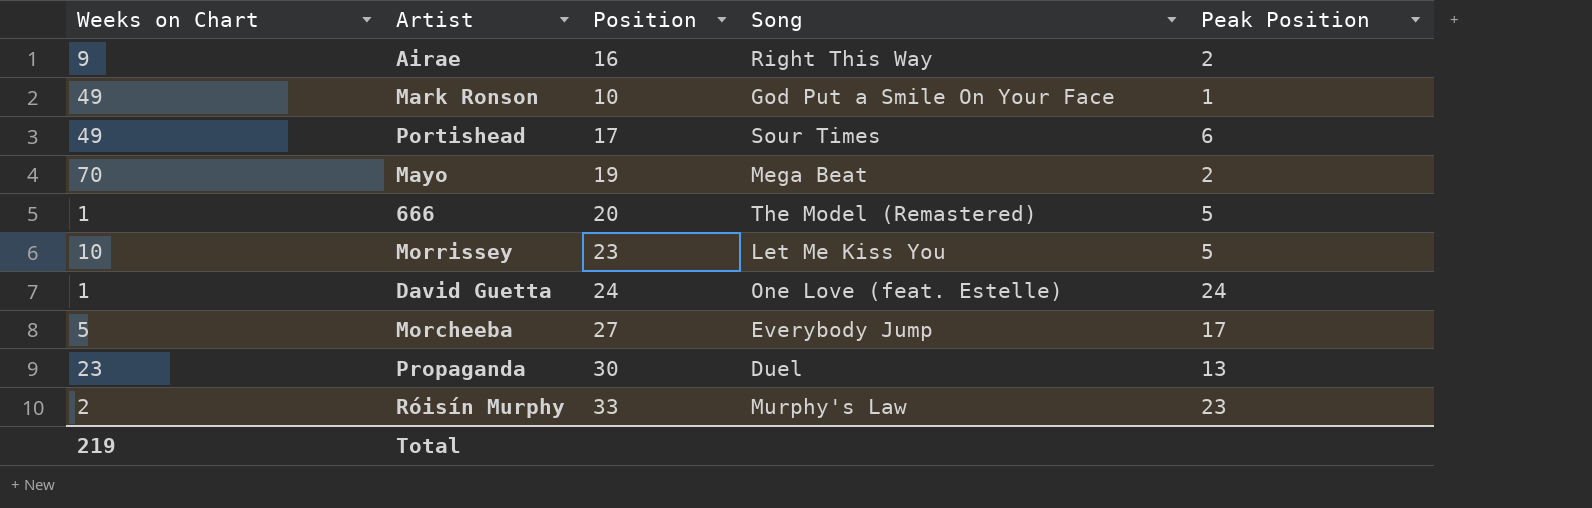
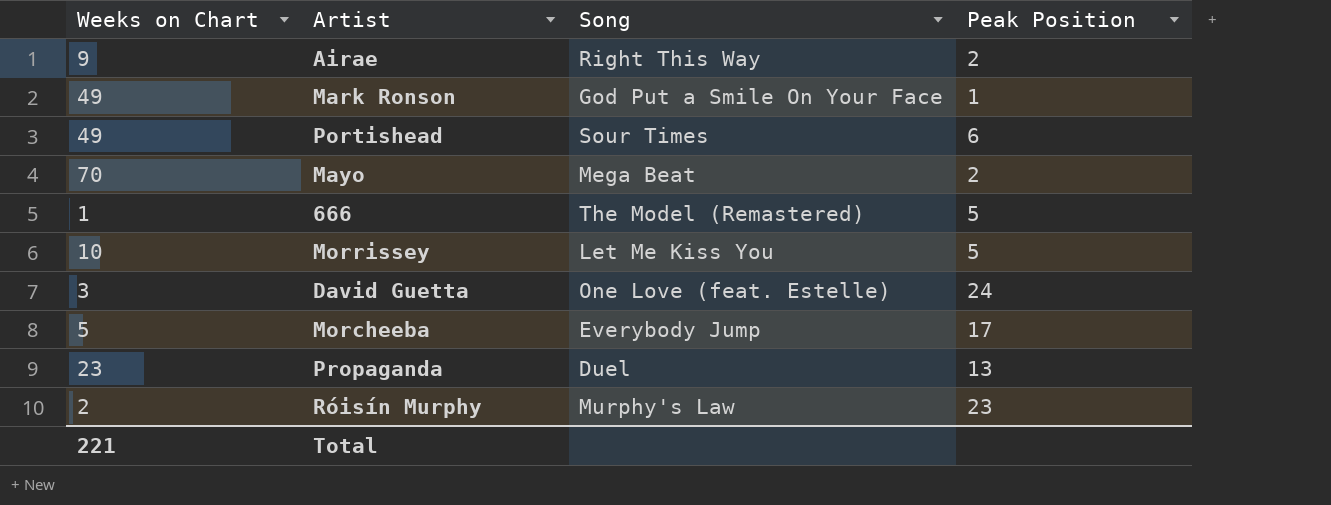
column Position | position: 3 -> none
David Guetta | Weeks on Chart: 1 -> 3
Total | Weeks on Chart: 219 -> 221

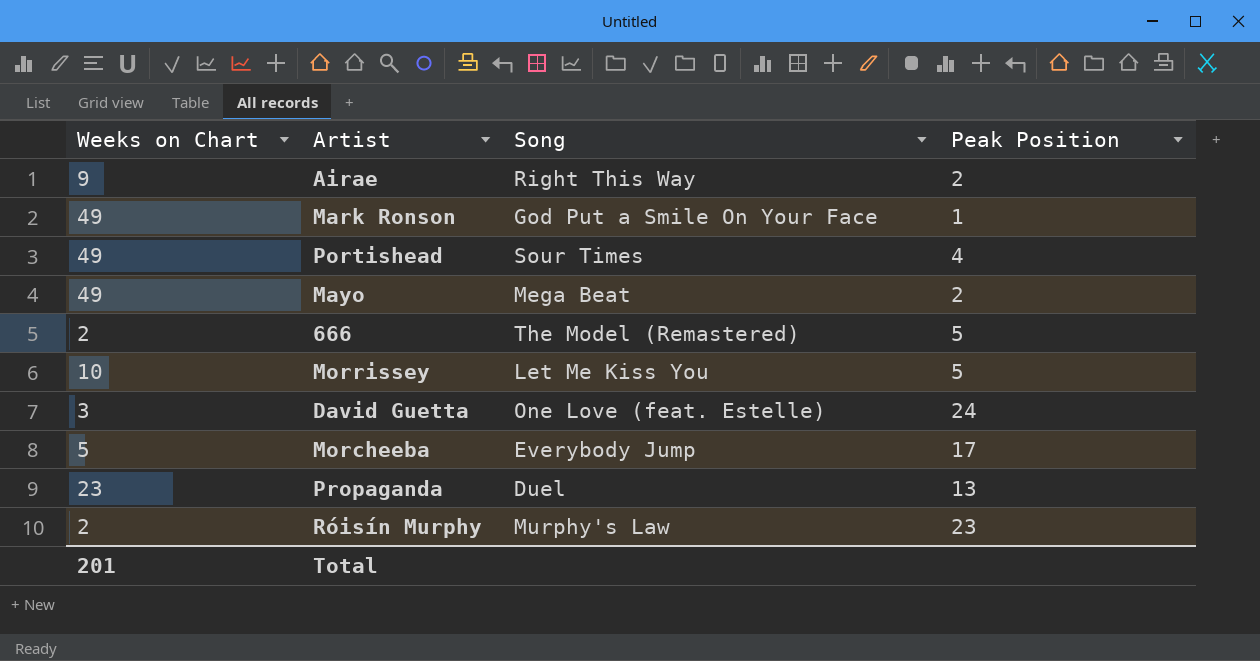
Portishead | Peak Position: 6 -> 4
Mayo | Weeks on Chart: 70 -> 49
666 | Weeks on Chart: 1 -> 2
Total | Weeks on Chart: 221 -> 201

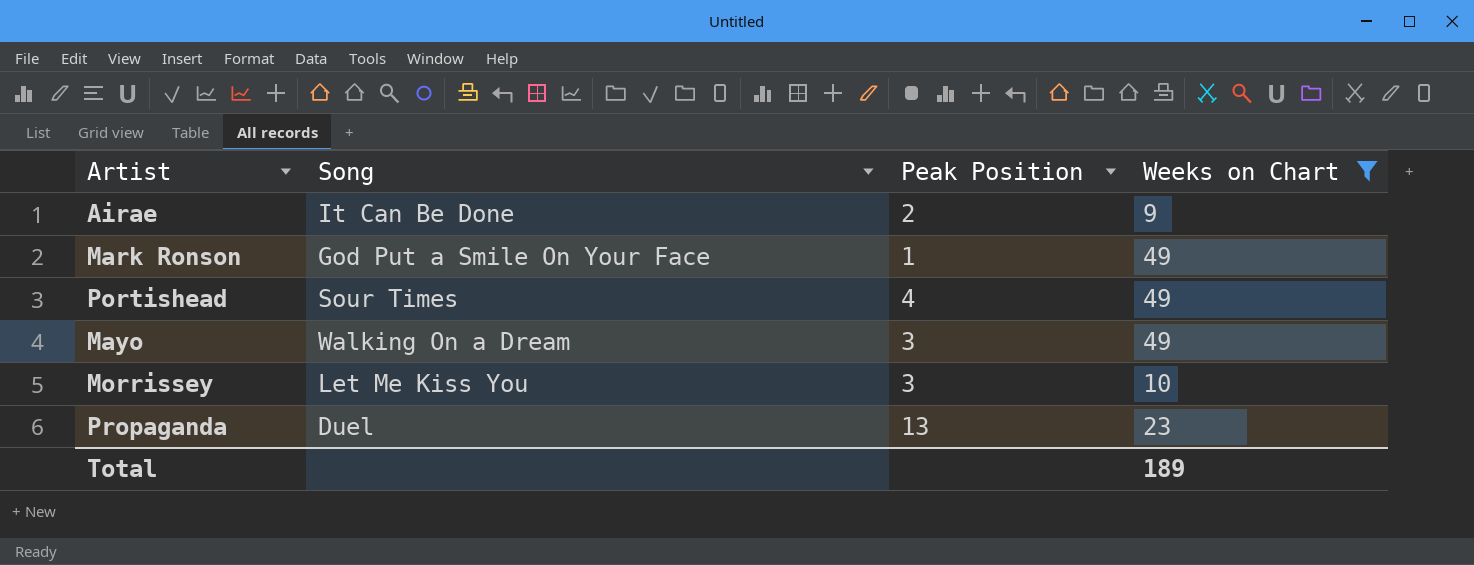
filter: none -> Weeks on Chart >= 9
column Weeks on Chart | position: 1 -> 4
Airae | Song: Right This Way -> It Can Be Done
Mayo | Song: Mega Beat -> Walking On a Dream
Mayo | Peak Position: 2 -> 3
Morrissey | Peak Position: 5 -> 3
Total | Weeks on Chart: 201 -> 189

